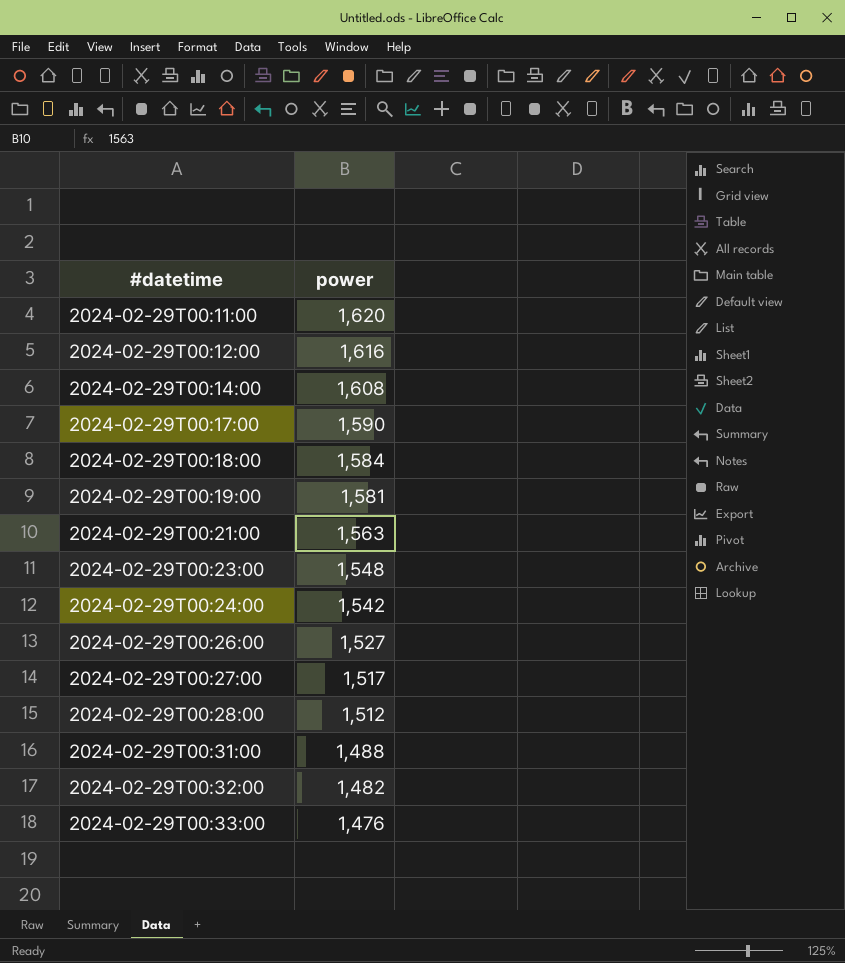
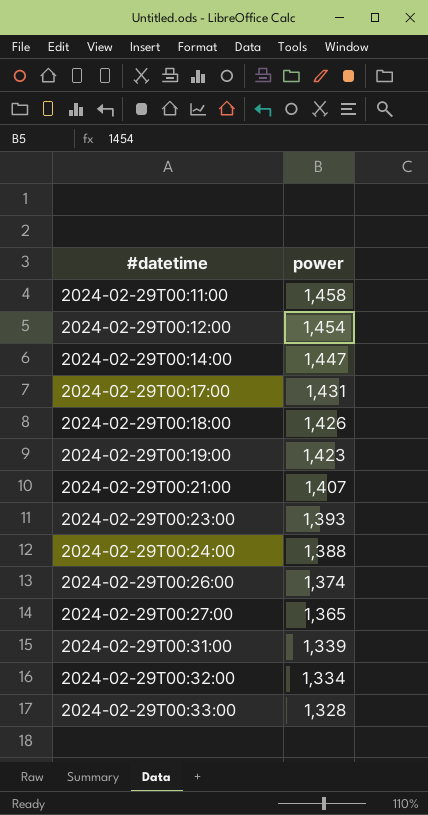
row 2024-02-29T00:28:00: 1,512 -> none
2024-02-29T00:11:00 | power: 1,620 -> 1,458
2024-02-29T00:12:00 | power: 1,616 -> 1,454
2024-02-29T00:14:00 | power: 1,608 -> 1,447
2024-02-29T00:17:00 | power: 1,590 -> 1,431
2024-02-29T00:18:00 | power: 1,584 -> 1,426
2024-02-29T00:19:00 | power: 1,581 -> 1,423
2024-02-29T00:21:00 | power: 1,563 -> 1,407
2024-02-29T00:23:00 | power: 1,548 -> 1,393
2024-02-29T00:24:00 | power: 1,542 -> 1,388
2024-02-29T00:26:00 | power: 1,527 -> 1,374
2024-02-29T00:27:00 | power: 1,517 -> 1,365
2024-02-29T00:31:00 | power: 1,488 -> 1,339
2024-02-29T00:32:00 | power: 1,482 -> 1,334
2024-02-29T00:33:00 | power: 1,476 -> 1,328

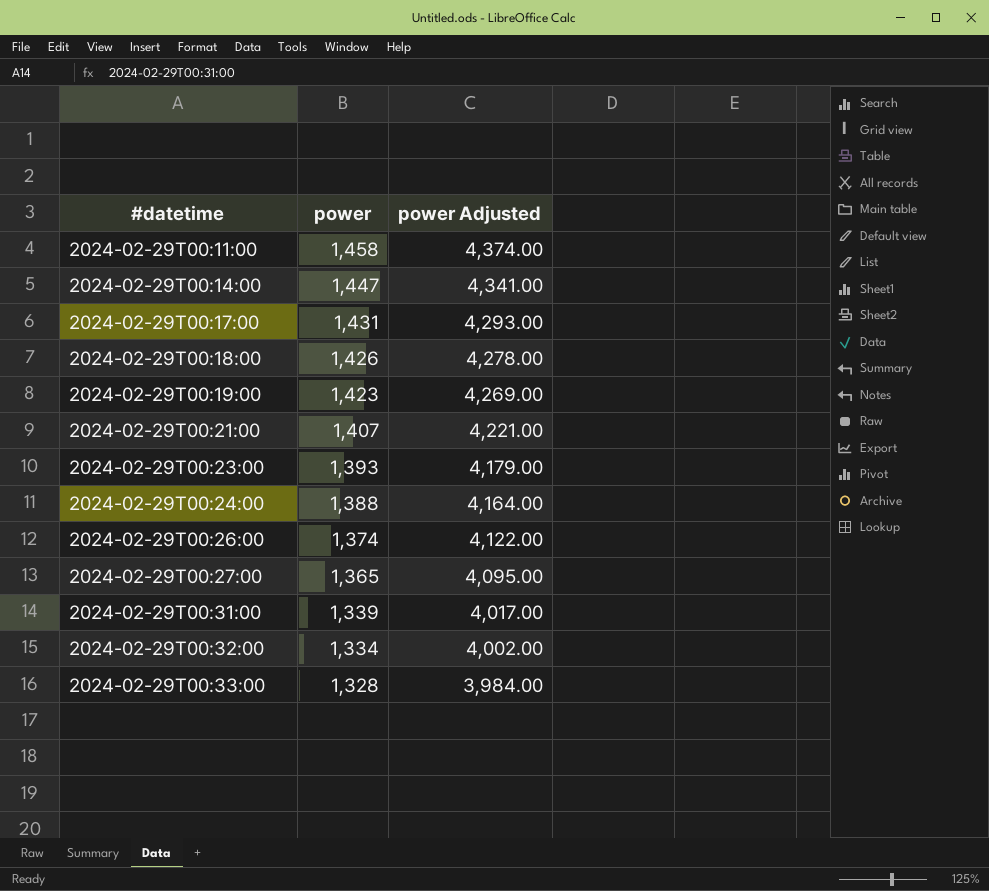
column power Adjusted | formula: none -> [power] * 3
row 2024-02-29T00:12:00: 1,454 -> none

